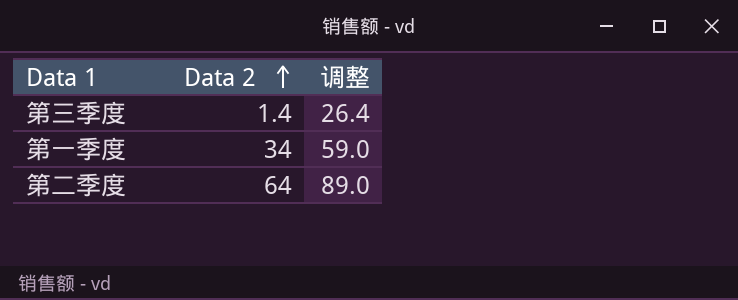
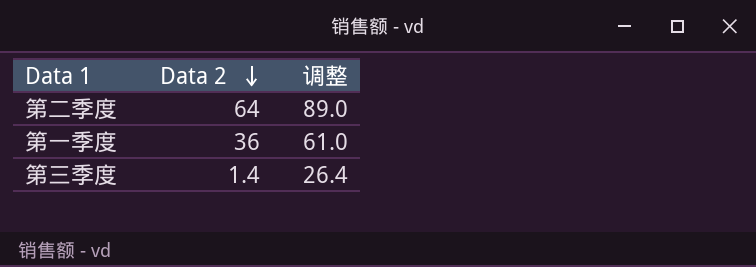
row order: Data 2 ascending -> Data 2 descending
第一季度 | Data 2: 34 -> 36
第一季度 | 调整: 59.0 -> 61.0

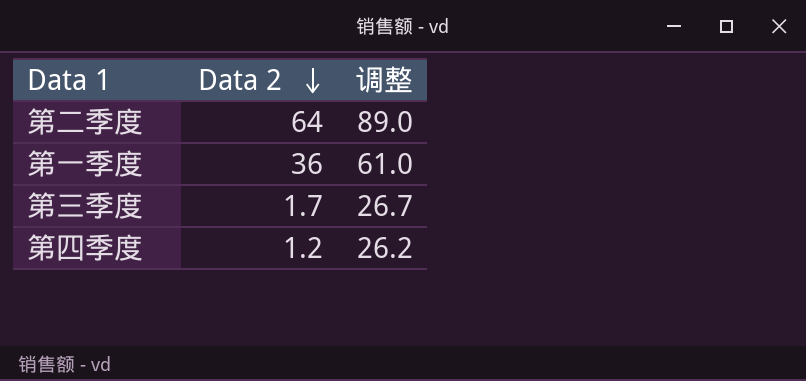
第三季度 | Data 2: 1.4 -> 1.7
第三季度 | 调整: 26.4 -> 26.7
row 第四季度: none -> 1.2 | 26.2

